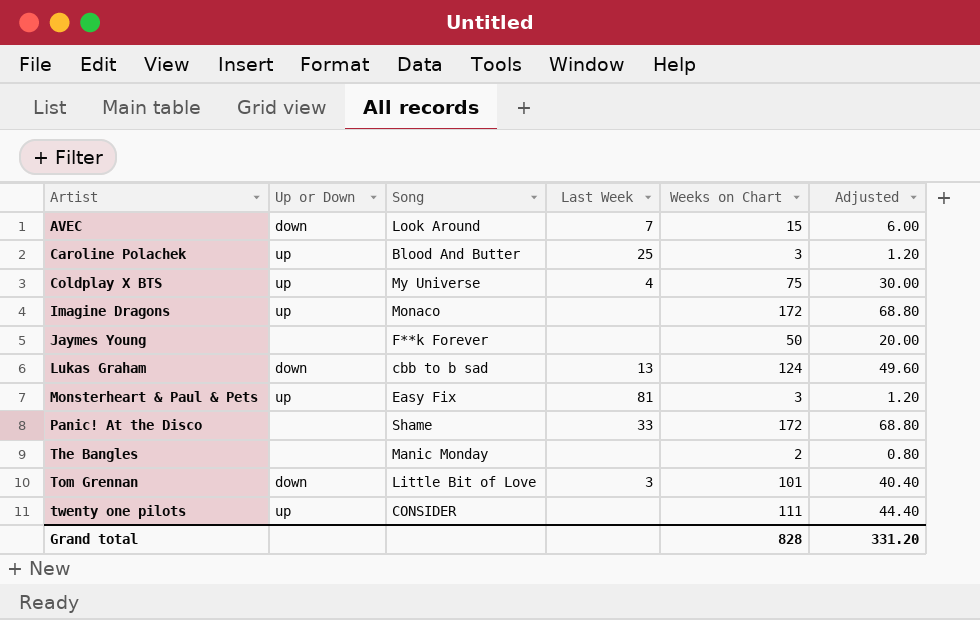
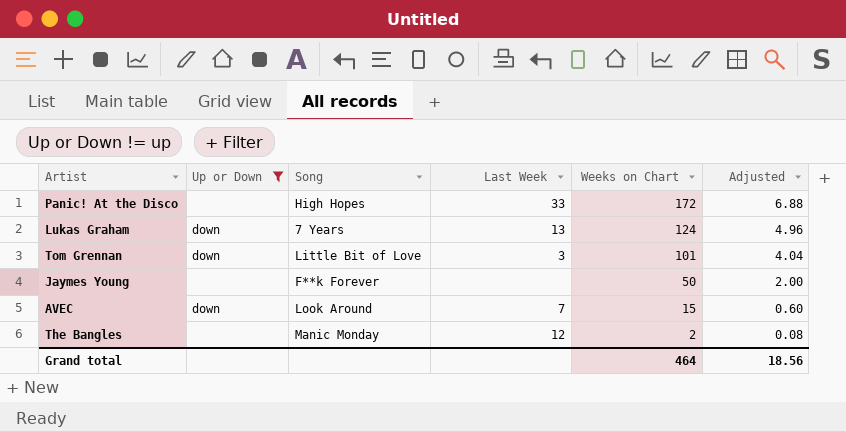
filter: none -> Up or Down != up
row order: Artist ascending -> Weeks on Chart descending
column Adjusted | formula: [Weeks on Chart] * 0.4 -> [Weeks on Chart] * 0.04
Panic! At the Disco | Song: Shame -> High Hopes
Lukas Graham | Song: cbb to b sad -> 7 Years
The Bangles | Last Week: none -> 12
Grand total | Weeks on Chart: 828 -> 464
Grand total | Adjusted: 331.20 -> 18.56

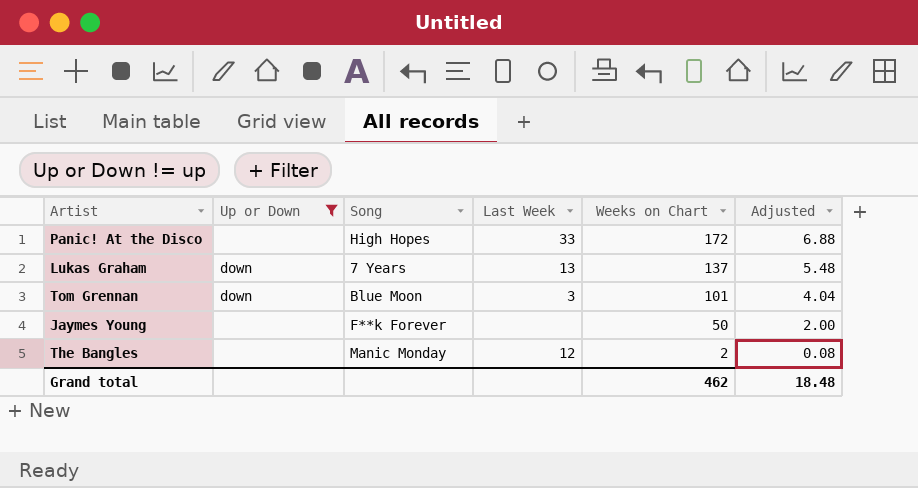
row AVEC: down | Look Around | 7 | 15 | 0.60 -> none
Lukas Graham | Weeks on Chart: 124 -> 137
Lukas Graham | Adjusted: 4.96 -> 5.48
Tom Grennan | Song: Little Bit of Love -> Blue Moon
Grand total | Weeks on Chart: 464 -> 462
Grand total | Adjusted: 18.56 -> 18.48

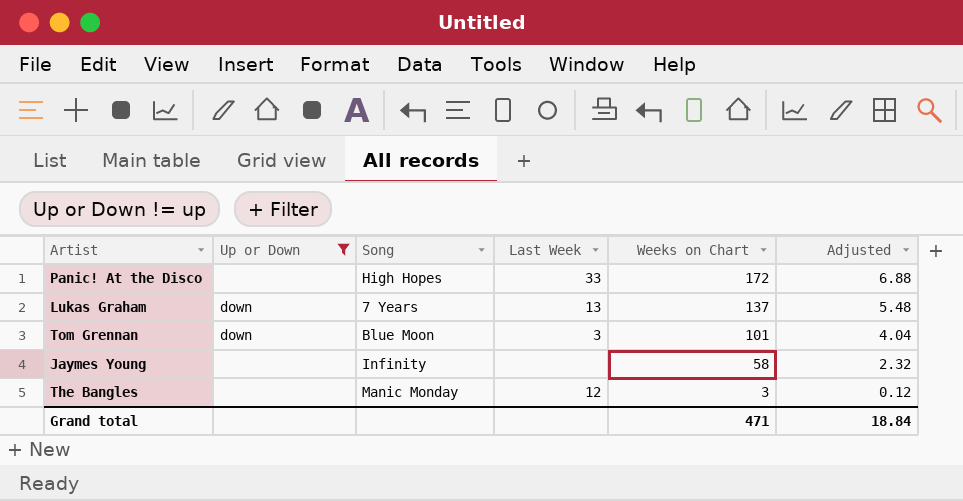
Jaymes Young | Song: F**k Forever -> Infinity
Jaymes Young | Weeks on Chart: 50 -> 58
Jaymes Young | Adjusted: 2.00 -> 2.32
The Bangles | Weeks on Chart: 2 -> 3
The Bangles | Adjusted: 0.08 -> 0.12
Grand total | Weeks on Chart: 462 -> 471
Grand total | Adjusted: 18.48 -> 18.84

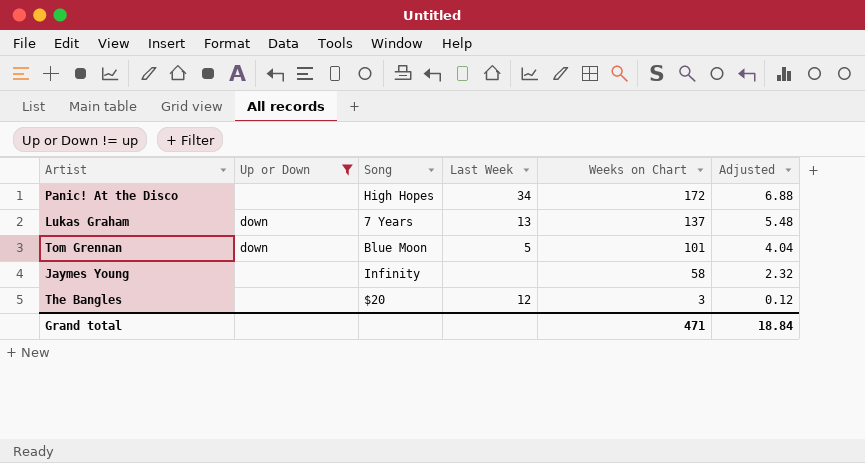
Panic! At the Disco | Last Week: 33 -> 34
Tom Grennan | Last Week: 3 -> 5
The Bangles | Song: Manic Monday -> $20

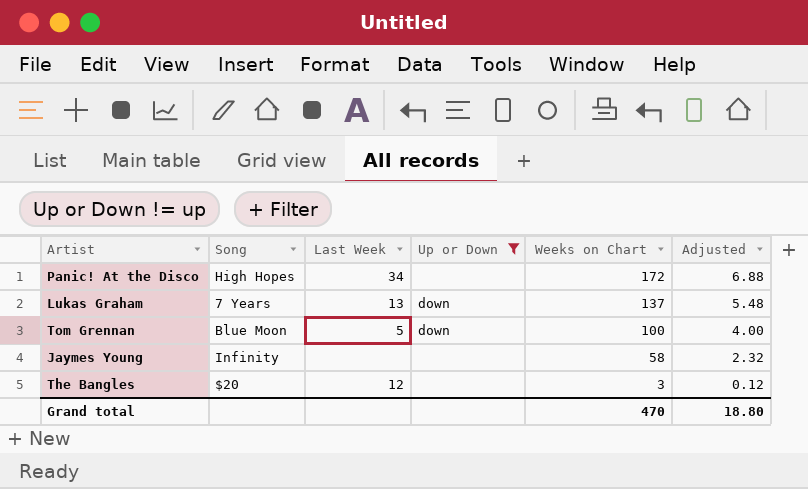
column Up or Down | position: 2 -> 4
Tom Grennan | Weeks on Chart: 101 -> 100
Tom Grennan | Adjusted: 4.04 -> 4.00
Grand total | Weeks on Chart: 471 -> 470
Grand total | Adjusted: 18.84 -> 18.80

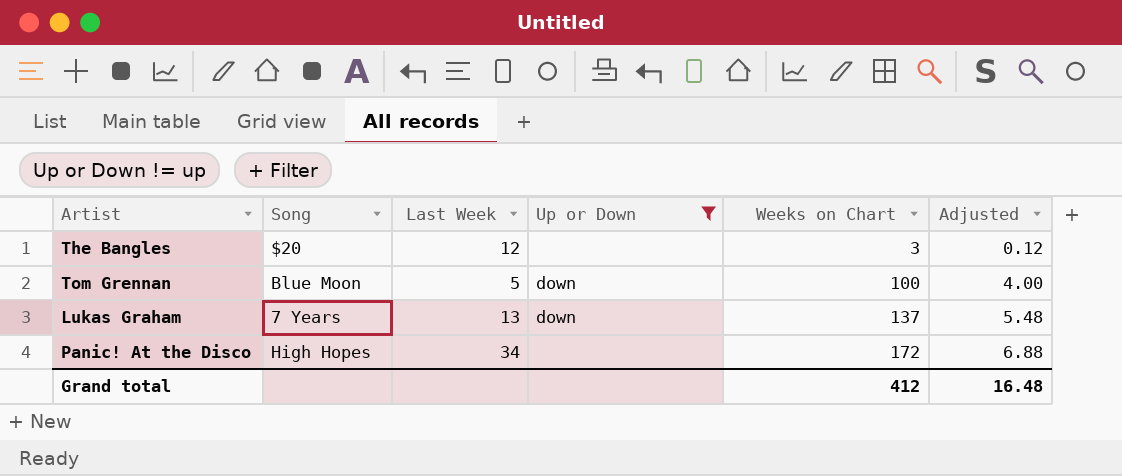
row order: Weeks on Chart descending -> Weeks on Chart ascending
row Jaymes Young: Infinity | none | none | 58 | 2.32 -> none
Grand total | Weeks on Chart: 470 -> 412
Grand total | Adjusted: 18.80 -> 16.48

